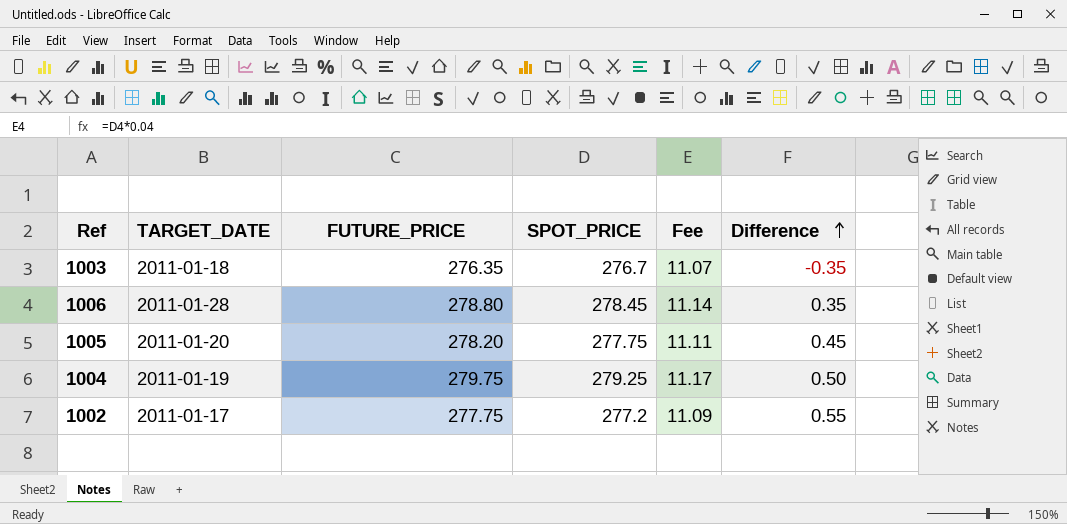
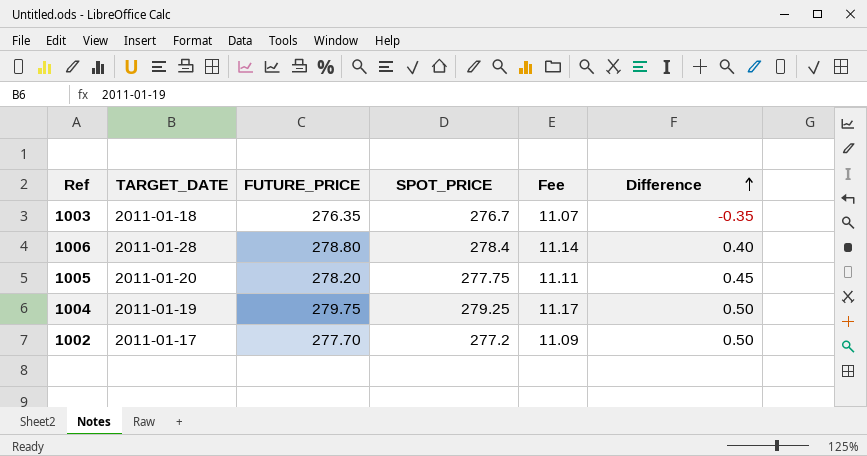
1006 | SPOT_PRICE: 278.45 -> 278.4
1006 | Difference: 0.35 -> 0.40
1002 | FUTURE_PRICE: 277.75 -> 277.70
1002 | Difference: 0.55 -> 0.50

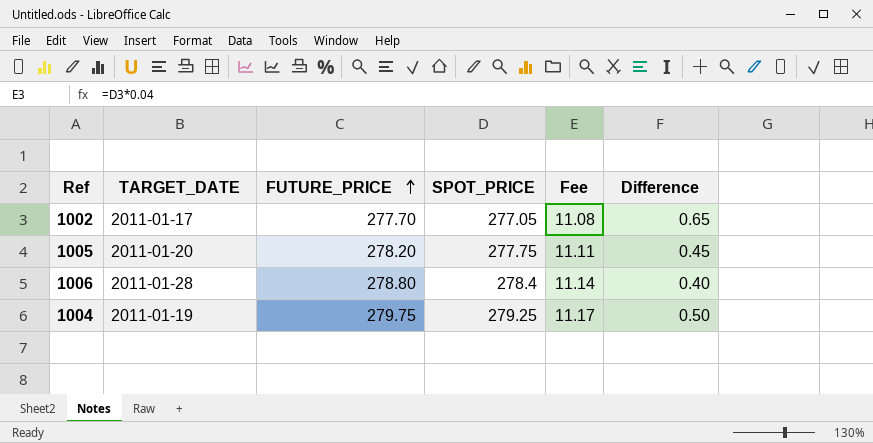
row order: Difference ascending -> FUTURE_PRICE ascending
row 1003: 2011-01-18 | 276.35 | 276.7 | 11.07 | -0.35 -> none
1002 | SPOT_PRICE: 277.2 -> 277.05
1002 | Fee: 11.09 -> 11.08
1002 | Difference: 0.50 -> 0.65

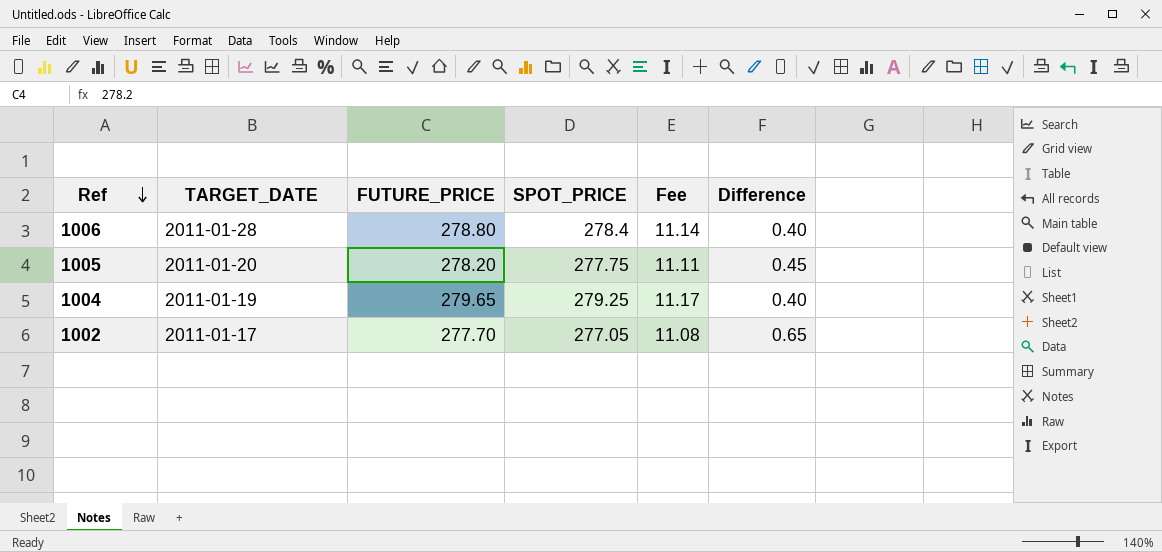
row order: FUTURE_PRICE ascending -> Ref descending
1004 | FUTURE_PRICE: 279.75 -> 279.65
1004 | Difference: 0.50 -> 0.40

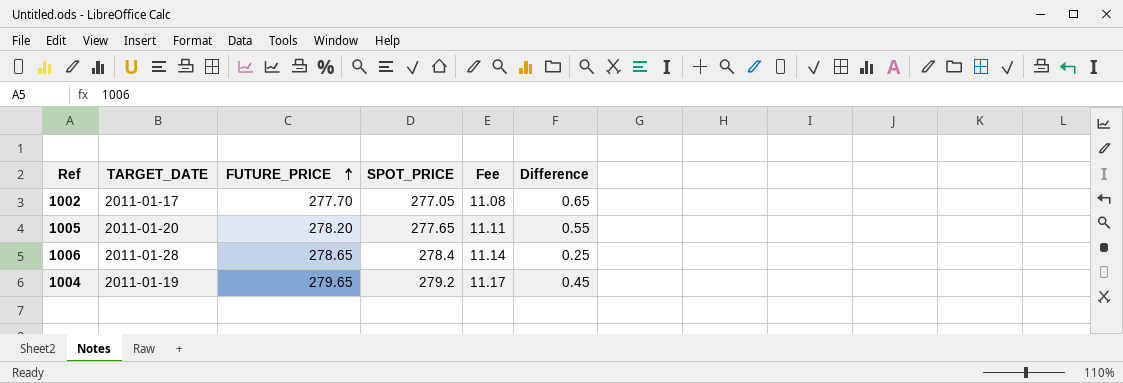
row order: Ref descending -> FUTURE_PRICE ascending
1005 | SPOT_PRICE: 277.75 -> 277.65
1005 | Difference: 0.45 -> 0.55
1006 | FUTURE_PRICE: 278.80 -> 278.65
1006 | Difference: 0.40 -> 0.25
1004 | SPOT_PRICE: 279.25 -> 279.2
1004 | Difference: 0.40 -> 0.45

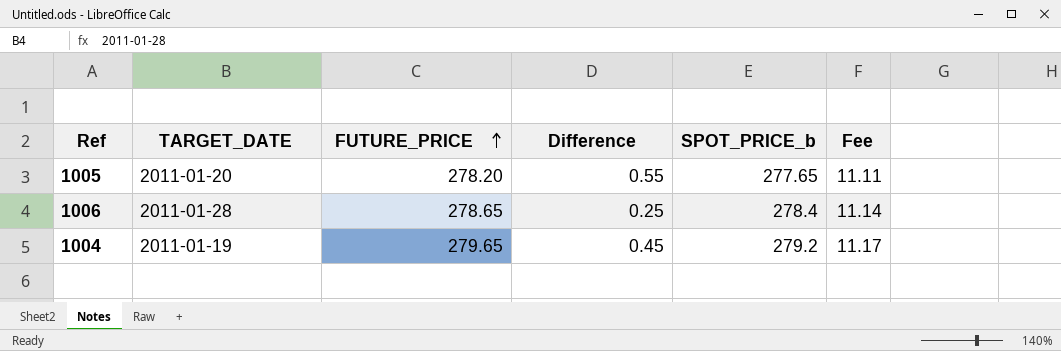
column Difference | position: 6 -> 4
column name: SPOT_PRICE -> SPOT_PRICE_b
row 1002: 2011-01-17 | 277.70 | 277.05 | 11.08 | 0.65 -> none

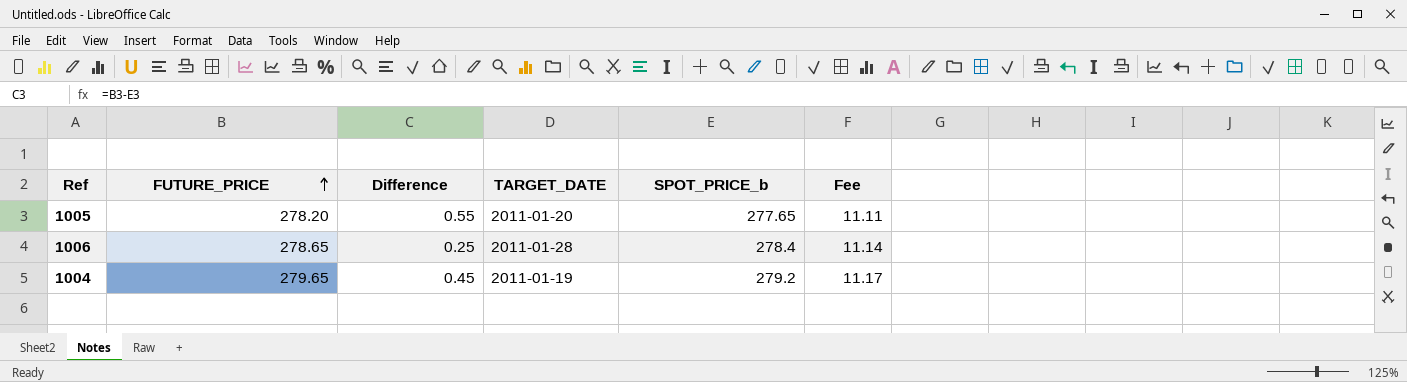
column TARGET_DATE | position: 2 -> 4

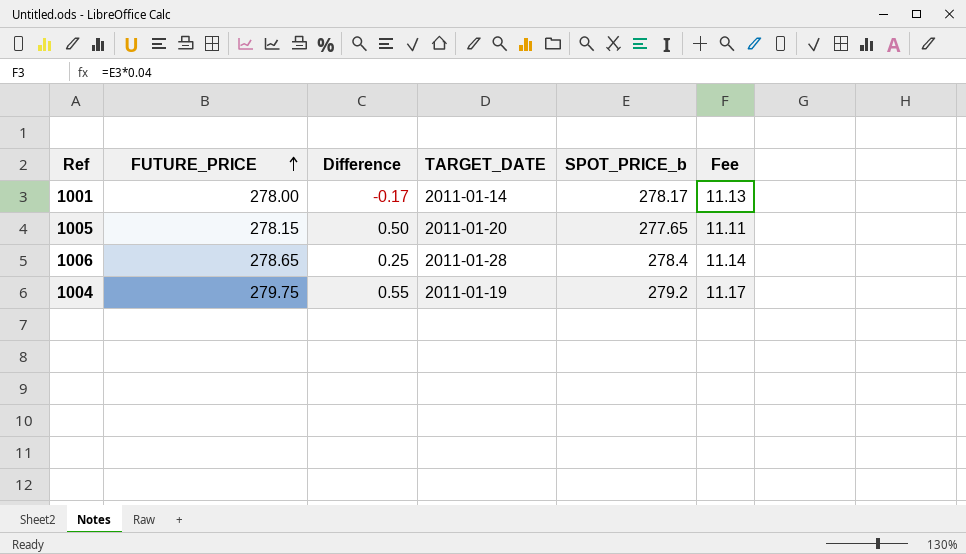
row 1001: none -> 278.00 | -0.17 | 2011-01-14 | 278.17 | 11.13
1005 | FUTURE_PRICE: 278.20 -> 278.15
1005 | Difference: 0.55 -> 0.50
1004 | FUTURE_PRICE: 279.65 -> 279.75
1004 | Difference: 0.45 -> 0.55

